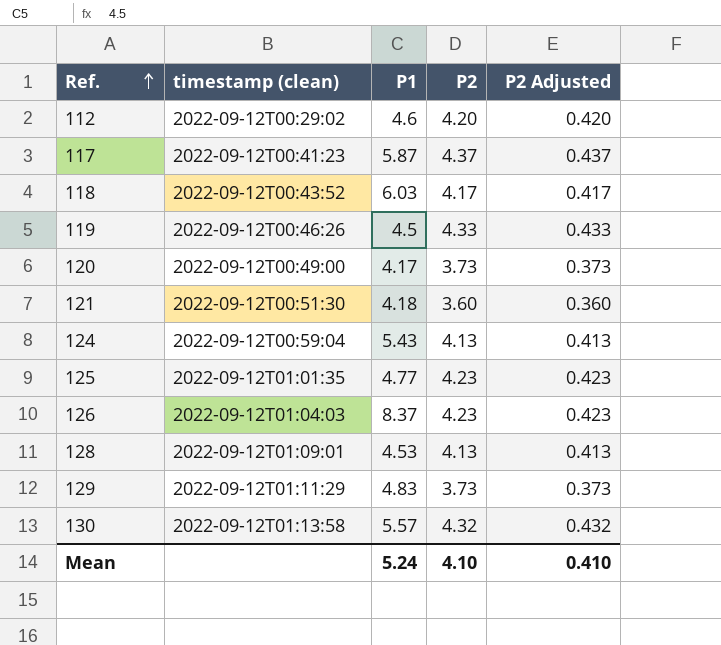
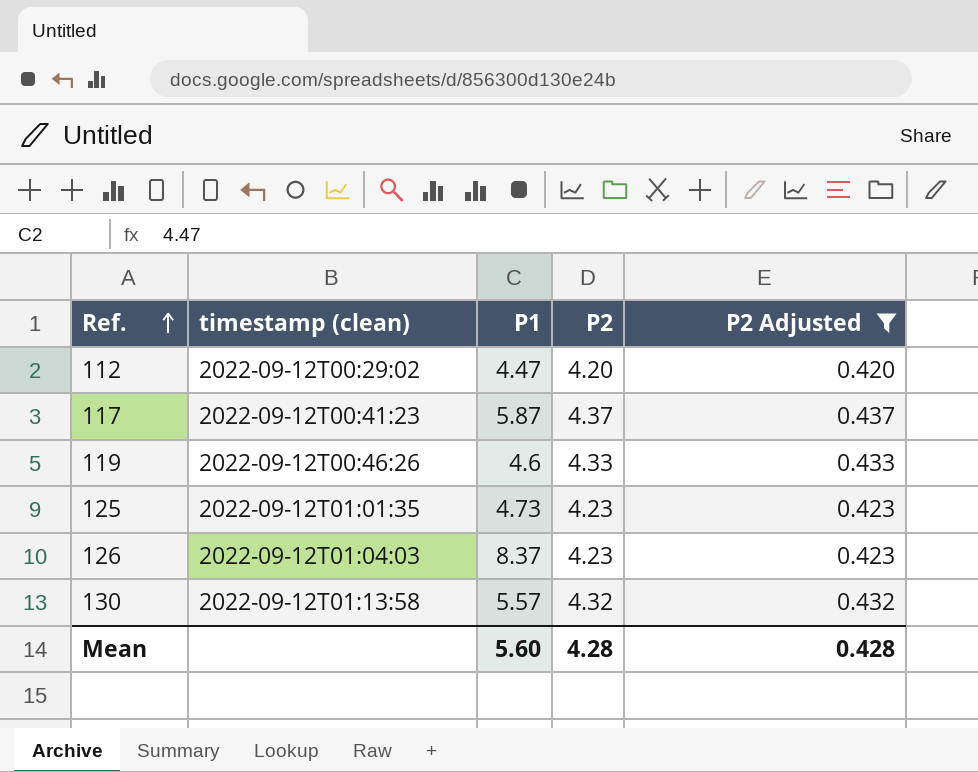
filter: none -> P2 Adjusted >= 0.420
112 | P1: 4.6 -> 4.47
119 | P1: 4.5 -> 4.6
125 | P1: 4.77 -> 4.73
Mean | P1: 5.24 -> 5.60
Mean | P2: 4.10 -> 4.28
Mean | P2 Adjusted: 0.410 -> 0.428

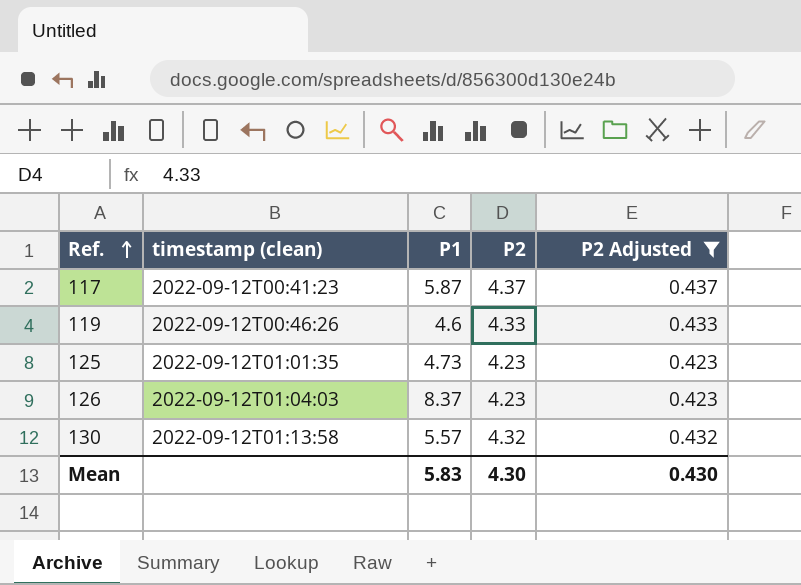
row 112: 2022-09-12T00:29:02 | 4.47 | 4.20 | 0.420 -> none
Mean | P1: 5.60 -> 5.83
Mean | P2: 4.28 -> 4.30
Mean | P2 Adjusted: 0.428 -> 0.430

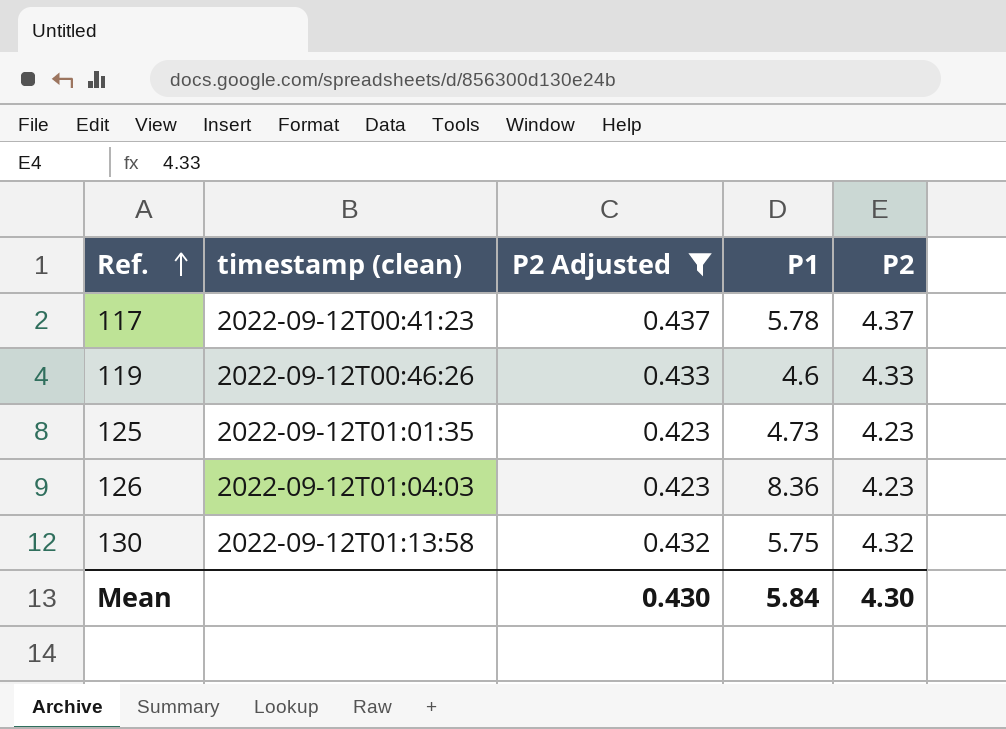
column P2 Adjusted | position: 5 -> 3
117 | P1: 5.87 -> 5.78
126 | P1: 8.37 -> 8.36
130 | P1: 5.57 -> 5.75
Mean | P1: 5.83 -> 5.84

